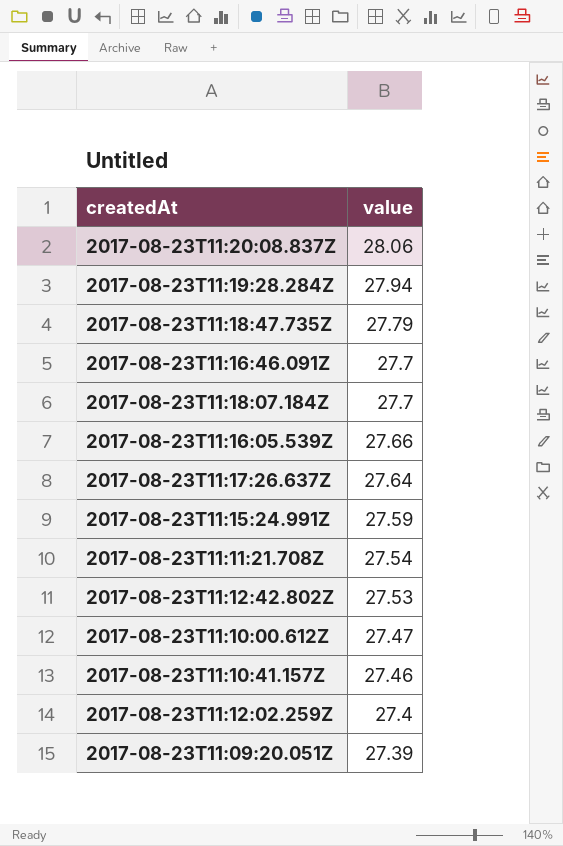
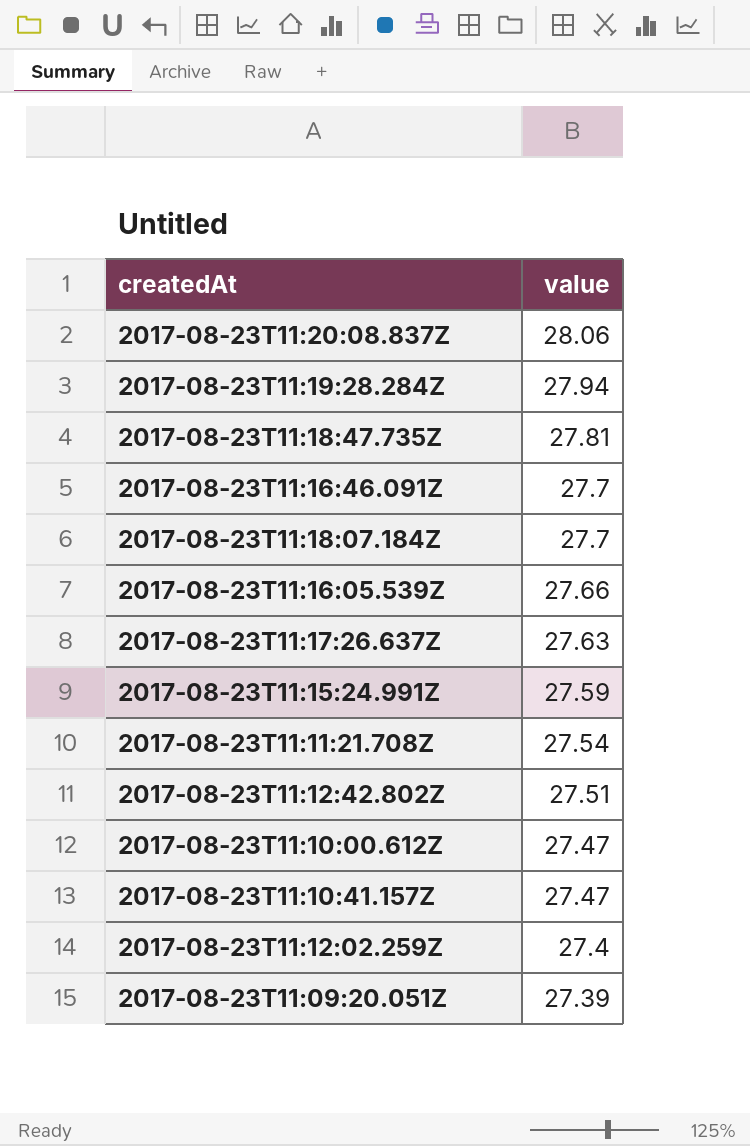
2017-08-23T11:18:47.735Z | value: 27.79 -> 27.81
2017-08-23T11:17:26.637Z | value: 27.64 -> 27.63
2017-08-23T11:12:42.802Z | value: 27.53 -> 27.51
2017-08-23T11:10:41.157Z | value: 27.46 -> 27.47

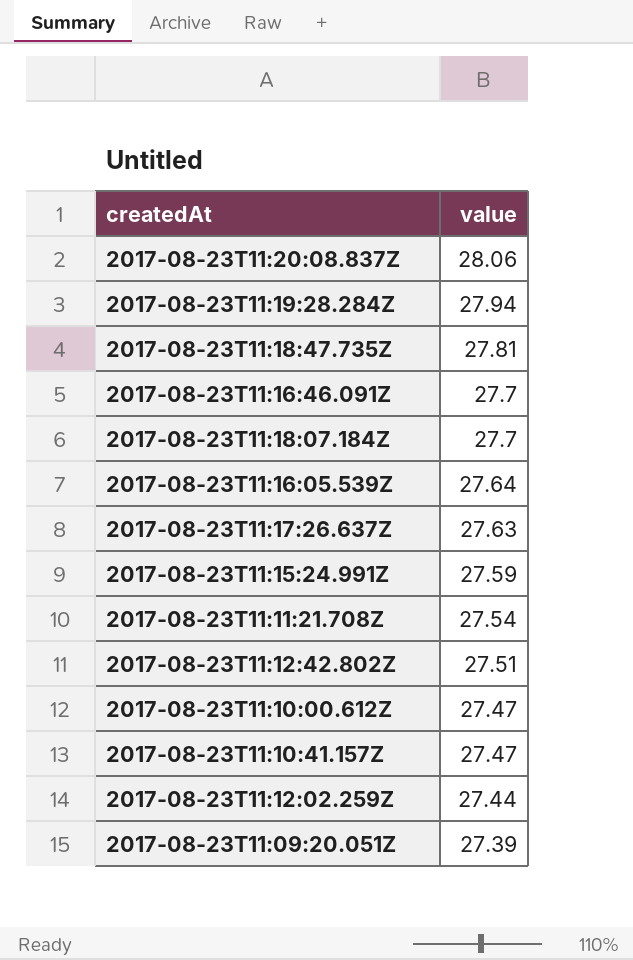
2017-08-23T11:16:05.539Z | value: 27.66 -> 27.64
2017-08-23T11:12:02.259Z | value: 27.4 -> 27.44

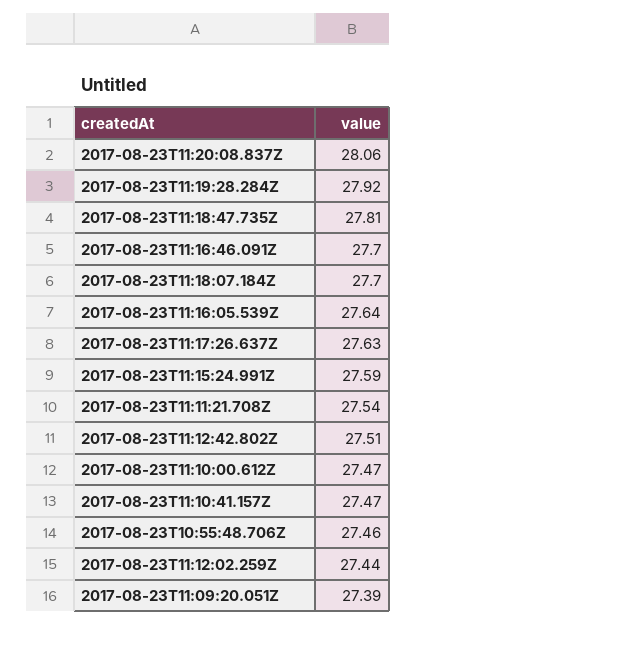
2017-08-23T11:19:28.284Z | value: 27.94 -> 27.92
row 2017-08-23T10:55:48.706Z: none -> 27.46

